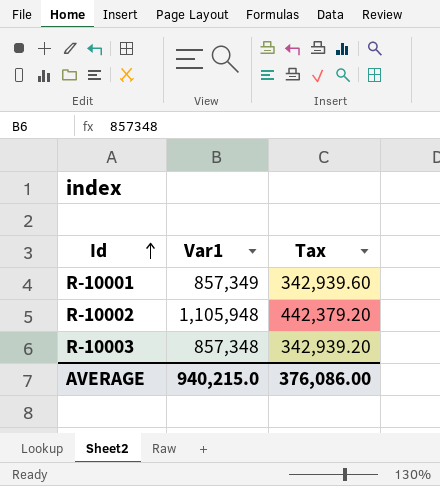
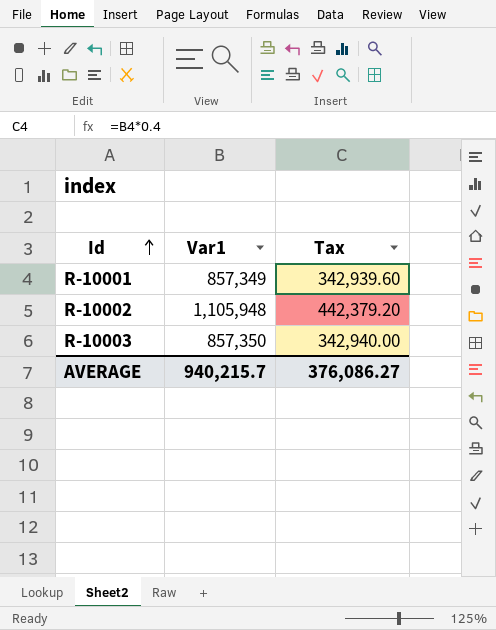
R-10003 | Var1: 857,348 -> 857,350
R-10003 | Tax: 342,939.20 -> 342,940.00
AVERAGE | Var1: 940,215.0 -> 940,215.7
AVERAGE | Tax: 376,086.00 -> 376,086.27

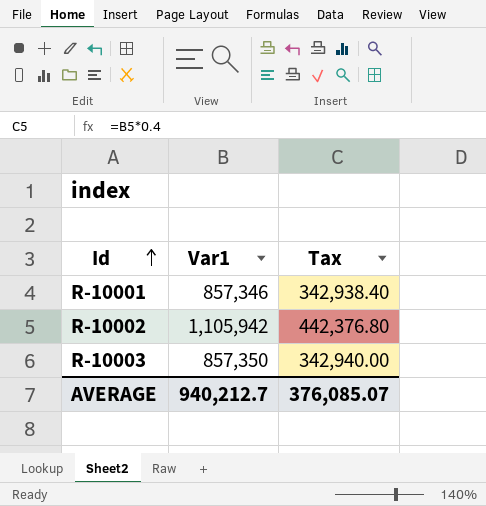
R-10001 | Var1: 857,349 -> 857,346
R-10001 | Tax: 342,939.60 -> 342,938.40
R-10002 | Var1: 1,105,948 -> 1,105,942
R-10002 | Tax: 442,379.20 -> 442,376.80
AVERAGE | Var1: 940,215.7 -> 940,212.7
AVERAGE | Tax: 376,086.27 -> 376,085.07

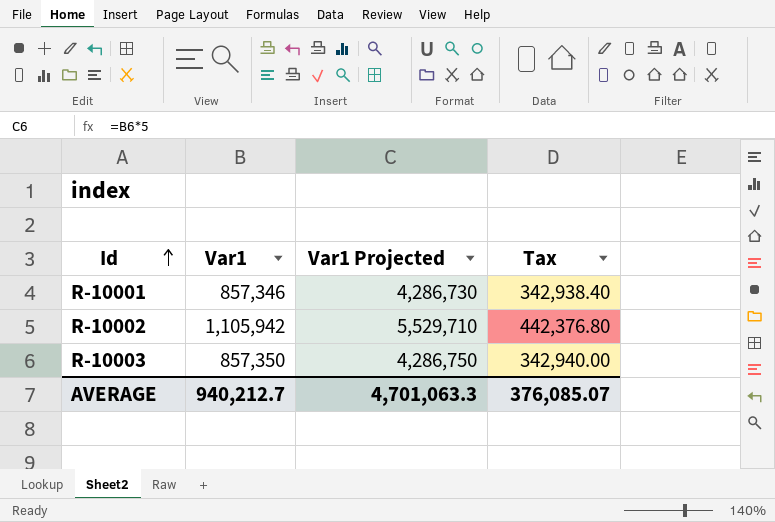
column Var1 Projected | formula: none -> [Var1] * 5

